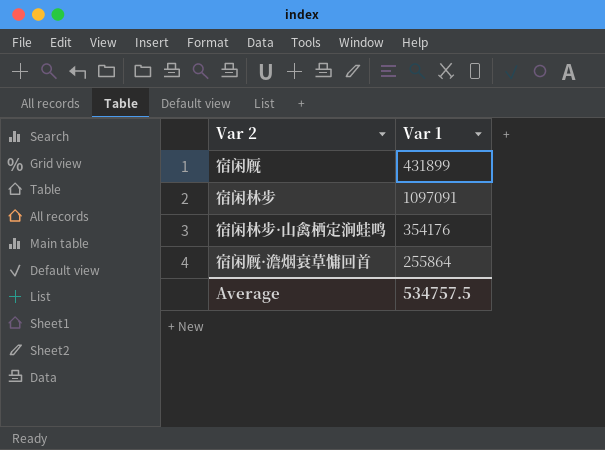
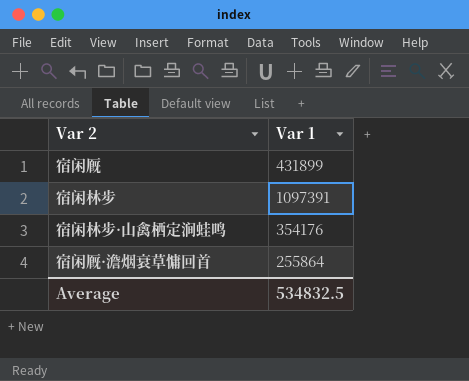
宿闲林步 | Var 1: 1097091 -> 1097391
Average | Var 1: 534757.5 -> 534832.5

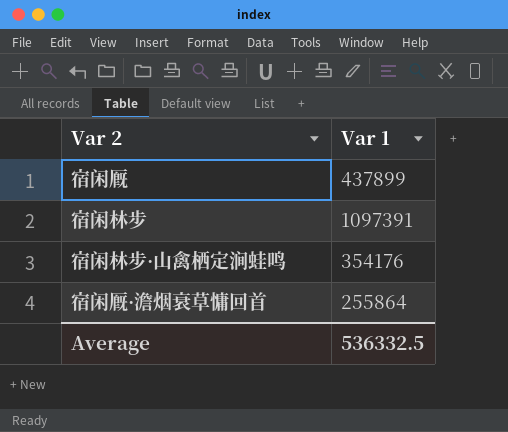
宿闲厩 | Var 1: 431899 -> 437899
Average | Var 1: 534832.5 -> 536332.5

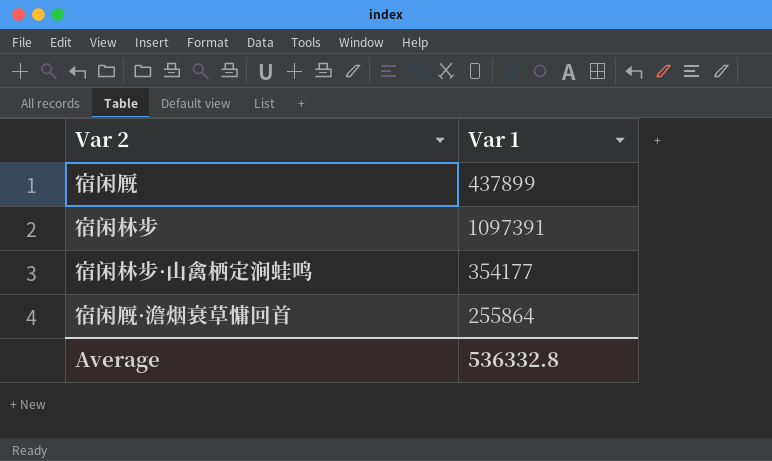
宿闲林步·山禽栖定涧蛙鸣 | Var 1: 354176 -> 354177
Average | Var 1: 536332.5 -> 536332.8

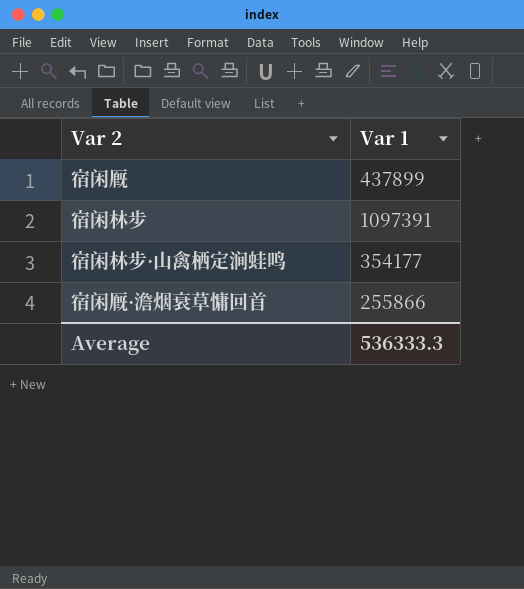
宿闲厩·澹烟衰草慵回首 | Var 1: 255864 -> 255866
Average | Var 1: 536332.8 -> 536333.3

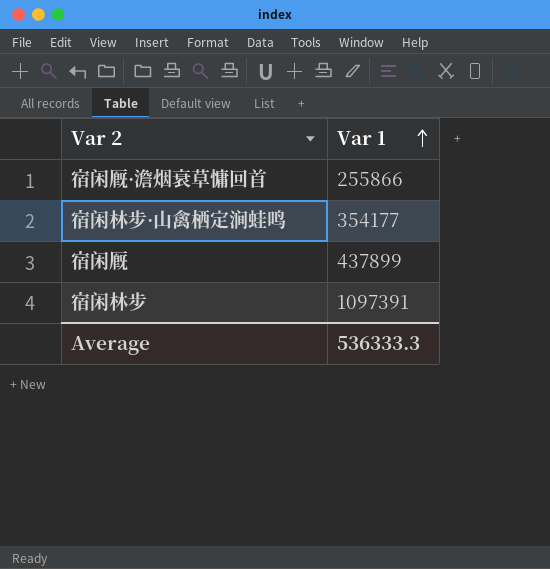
row order: none -> Var 1 ascending

